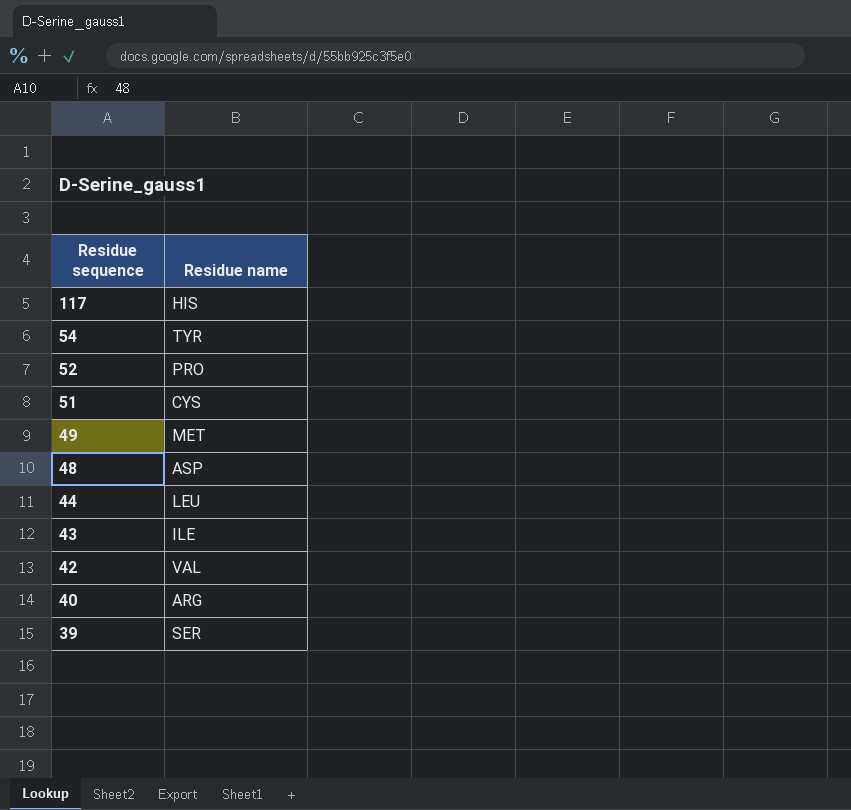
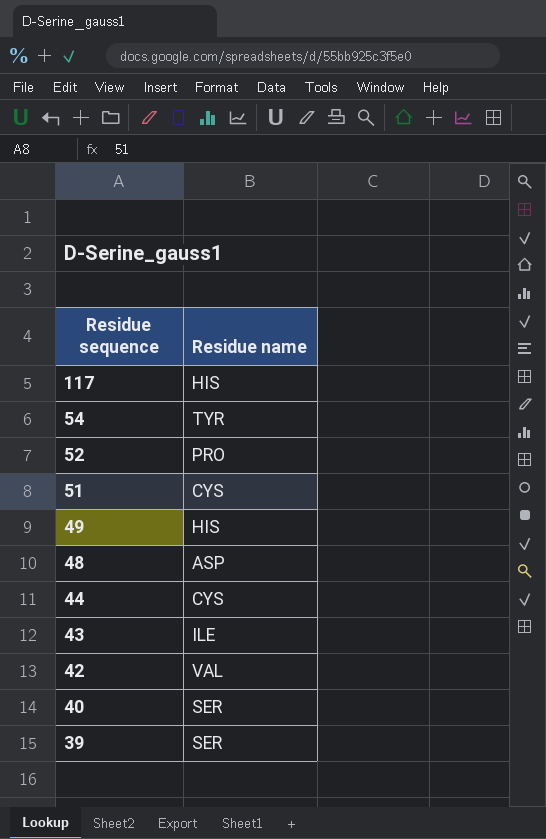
49 | Residue name: MET -> HIS
44 | Residue name: LEU -> CYS
40 | Residue name: ARG -> SER

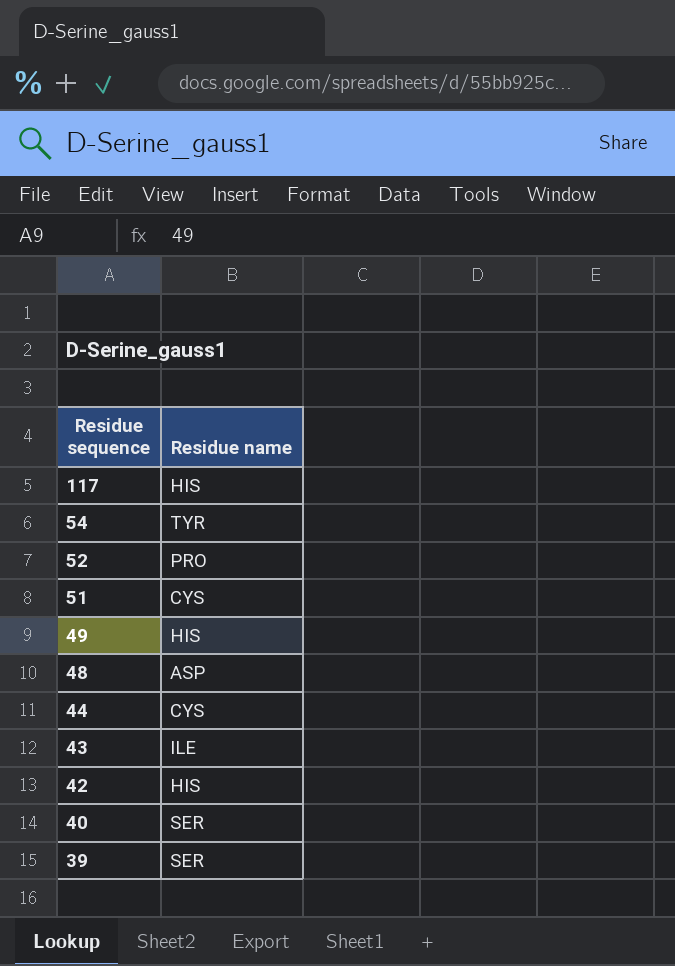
42 | Residue name: VAL -> HIS

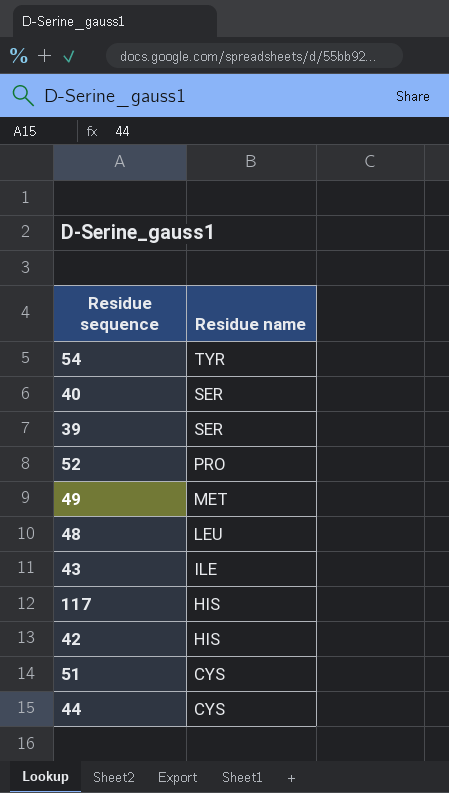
row order: Residue sequence descending -> Residue name descending
49 | Residue name: HIS -> MET
48 | Residue name: ASP -> LEU

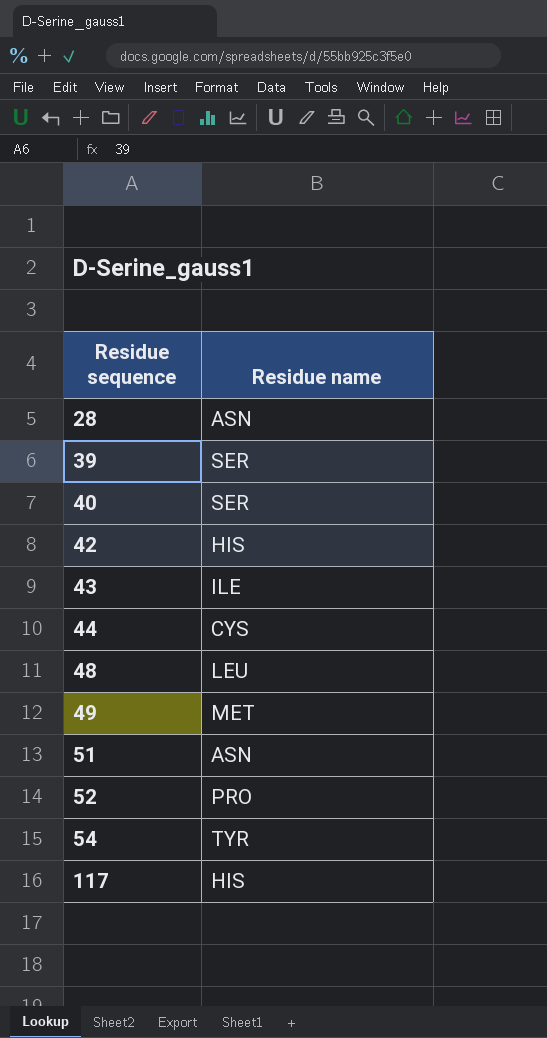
row order: Residue name descending -> Residue sequence ascending
row 28: none -> ASN
51 | Residue name: CYS -> ASN

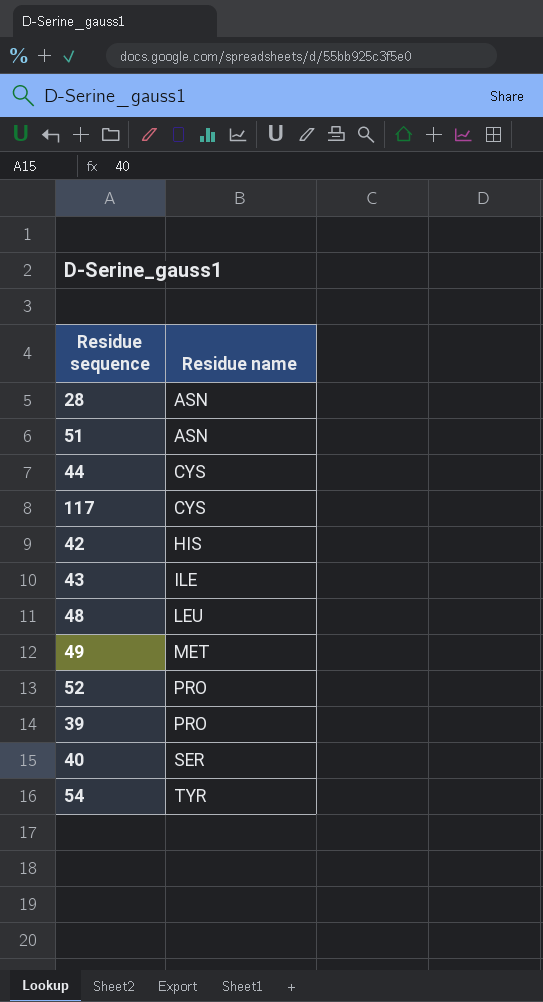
row order: Residue sequence ascending -> Residue name ascending
117 | Residue name: HIS -> CYS
39 | Residue name: SER -> PRO

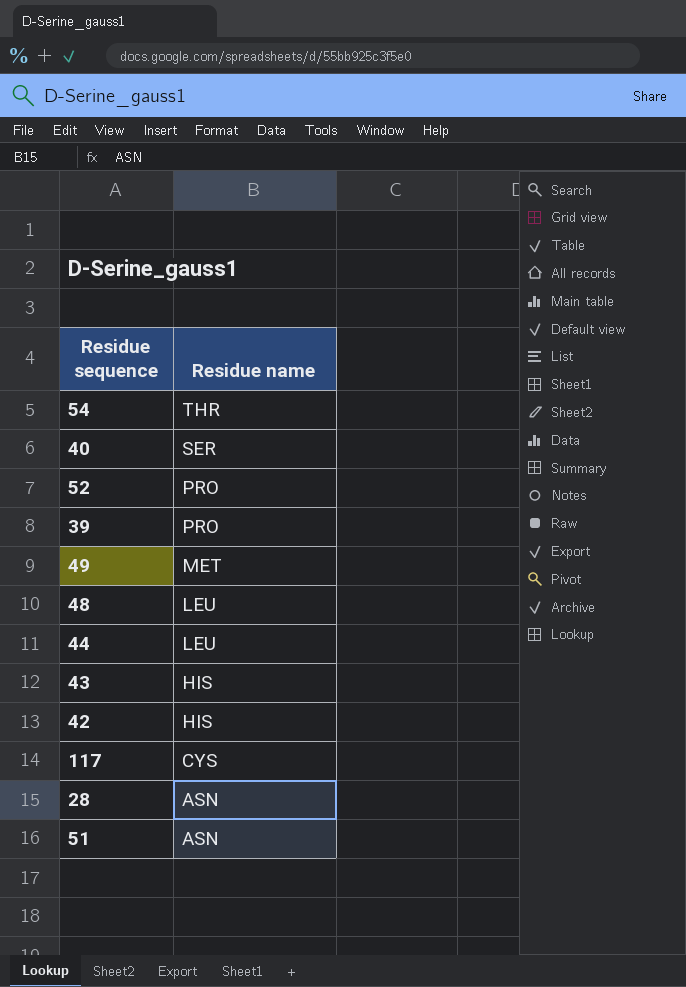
row order: Residue name ascending -> Residue name descending
54 | Residue name: TYR -> THR
44 | Residue name: CYS -> LEU
43 | Residue name: ILE -> HIS

